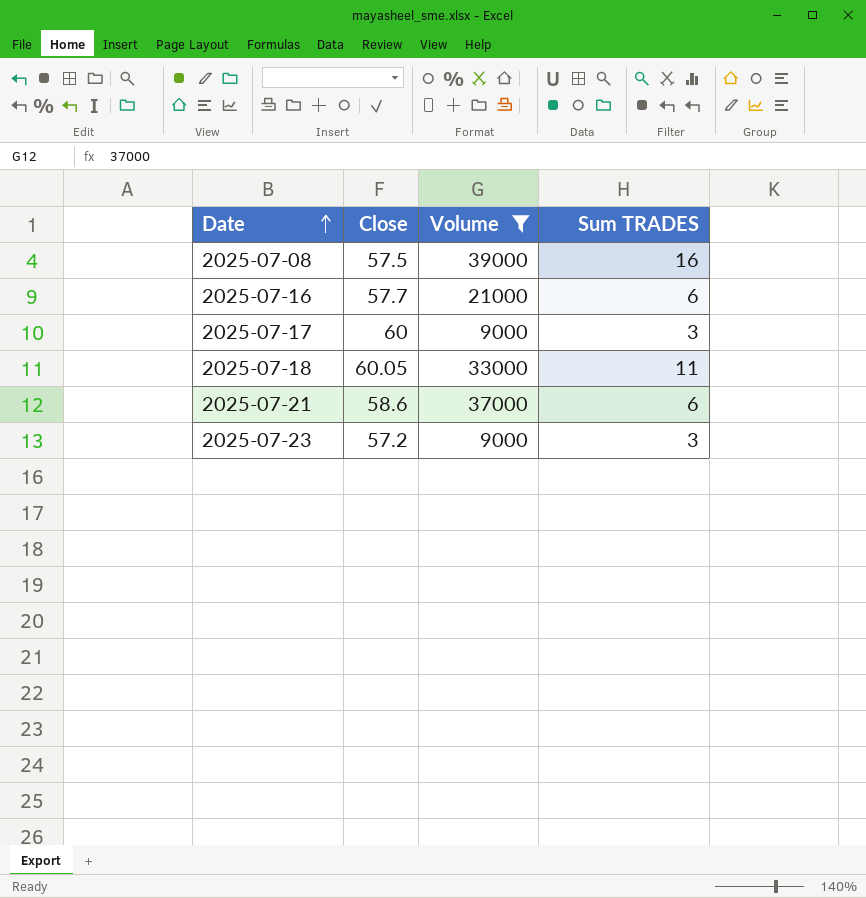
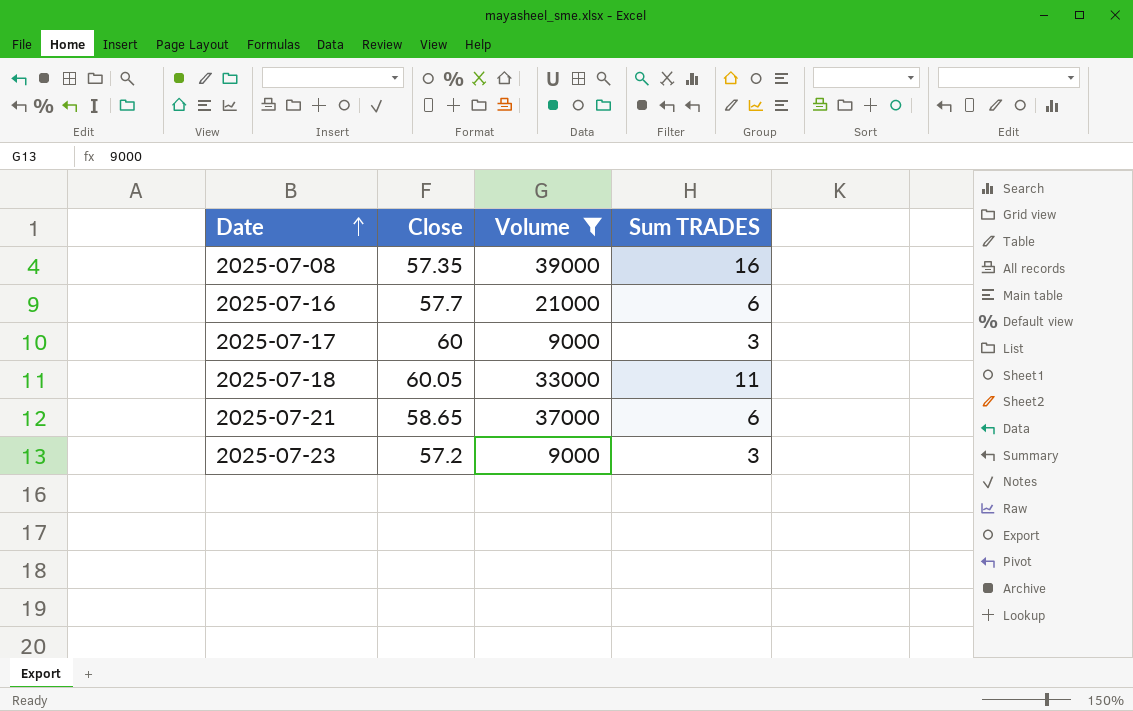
2025-07-08 | Close: 57.5 -> 57.35
2025-07-21 | Close: 58.6 -> 58.65

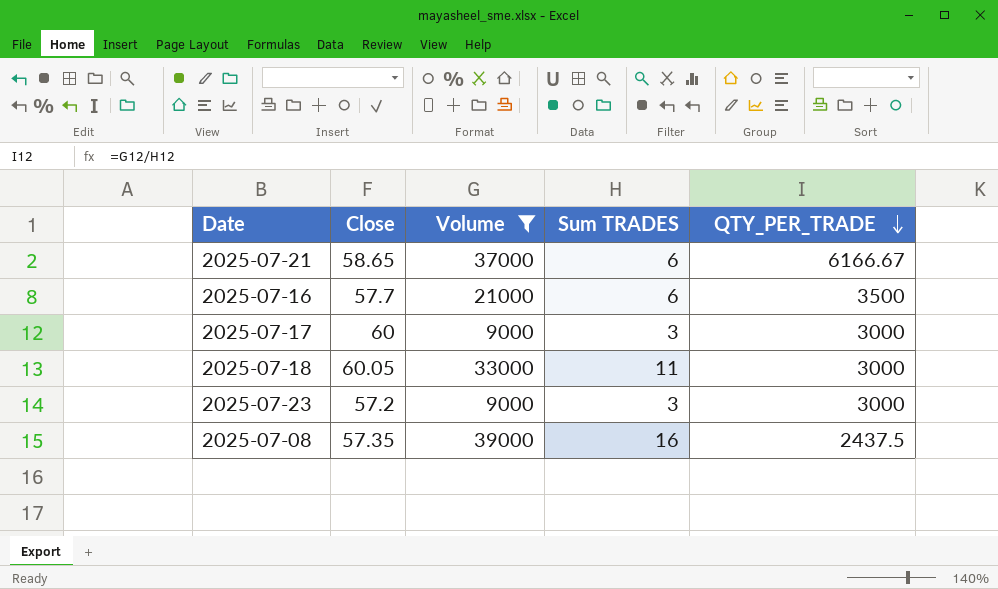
row order: Date ascending -> QTY_PER_TRADE descending
column QTY_PER_TRADE | formula: none -> [Volume] / [Sum TRADES]

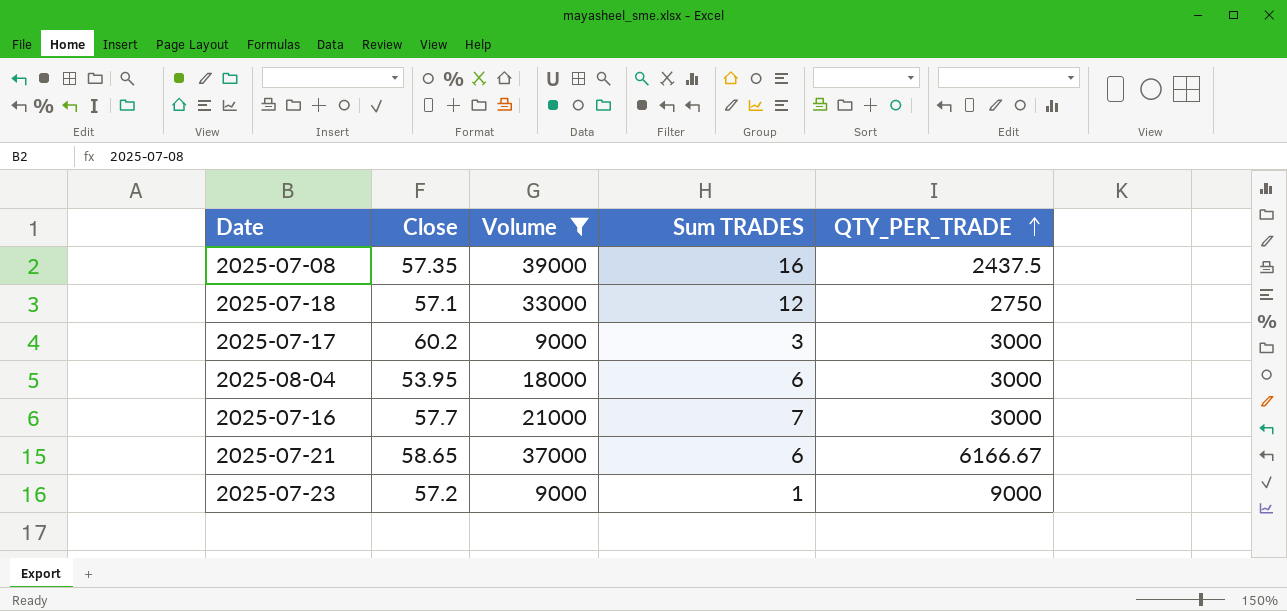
row order: QTY_PER_TRADE descending -> QTY_PER_TRADE ascending
2025-07-18 | Close: 60.05 -> 57.1
2025-07-18 | Sum TRADES: 11 -> 12
2025-07-18 | QTY_PER_TRADE: 3000 -> 2750
2025-07-17 | Close: 60 -> 60.2
row 2025-08-04: none -> 53.95 | 18000 | 6 | 3000
2025-07-16 | Sum TRADES: 6 -> 7
2025-07-16 | QTY_PER_TRADE: 3500 -> 3000
2025-07-23 | Sum TRADES: 3 -> 1
2025-07-23 | QTY_PER_TRADE: 3000 -> 9000

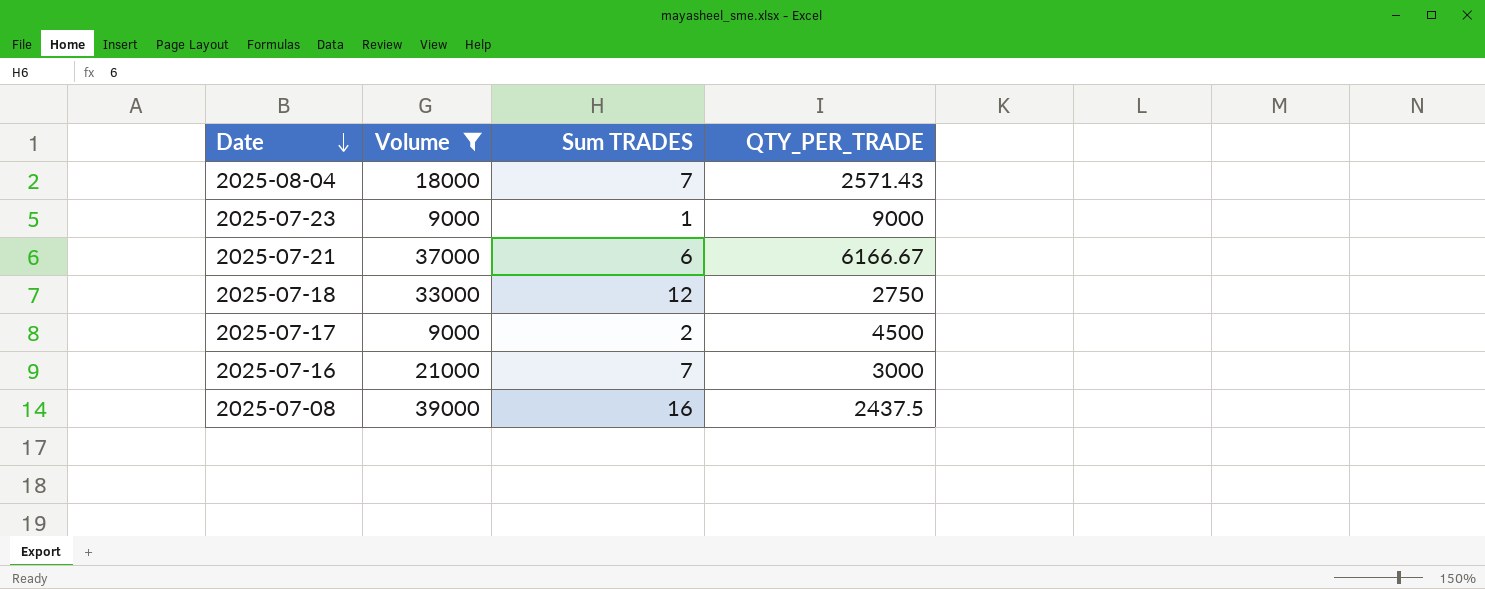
row order: QTY_PER_TRADE ascending -> Date descending
column Close | position: 2 -> none
2025-08-04 | Sum TRADES: 6 -> 7
2025-08-04 | QTY_PER_TRADE: 3000 -> 2571.43
2025-07-17 | Sum TRADES: 3 -> 2
2025-07-17 | QTY_PER_TRADE: 3000 -> 4500

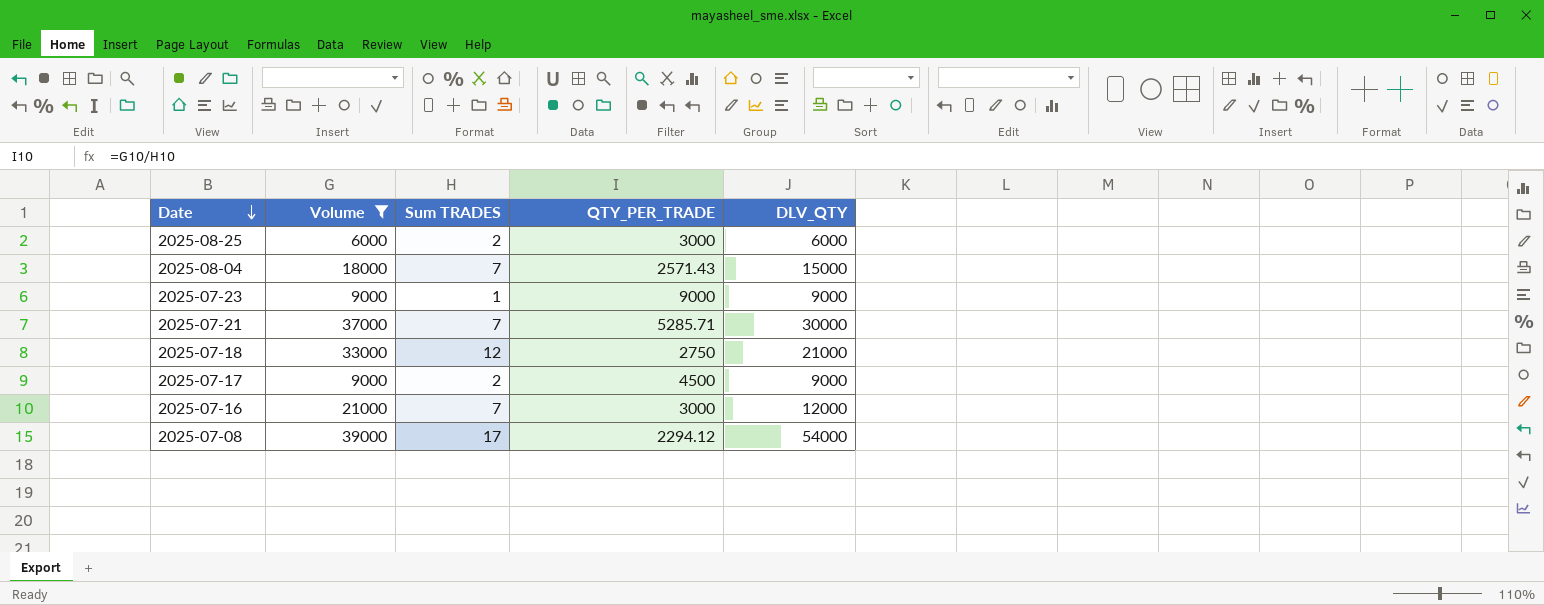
column DLV_QTY | position: none -> 5
row 2025-08-25: none -> 6000 | 2 | 3000 | 6000
2025-07-21 | Sum TRADES: 6 -> 7
2025-07-21 | QTY_PER_TRADE: 6166.67 -> 5285.71
2025-07-08 | Sum TRADES: 16 -> 17
2025-07-08 | QTY_PER_TRADE: 2437.5 -> 2294.12

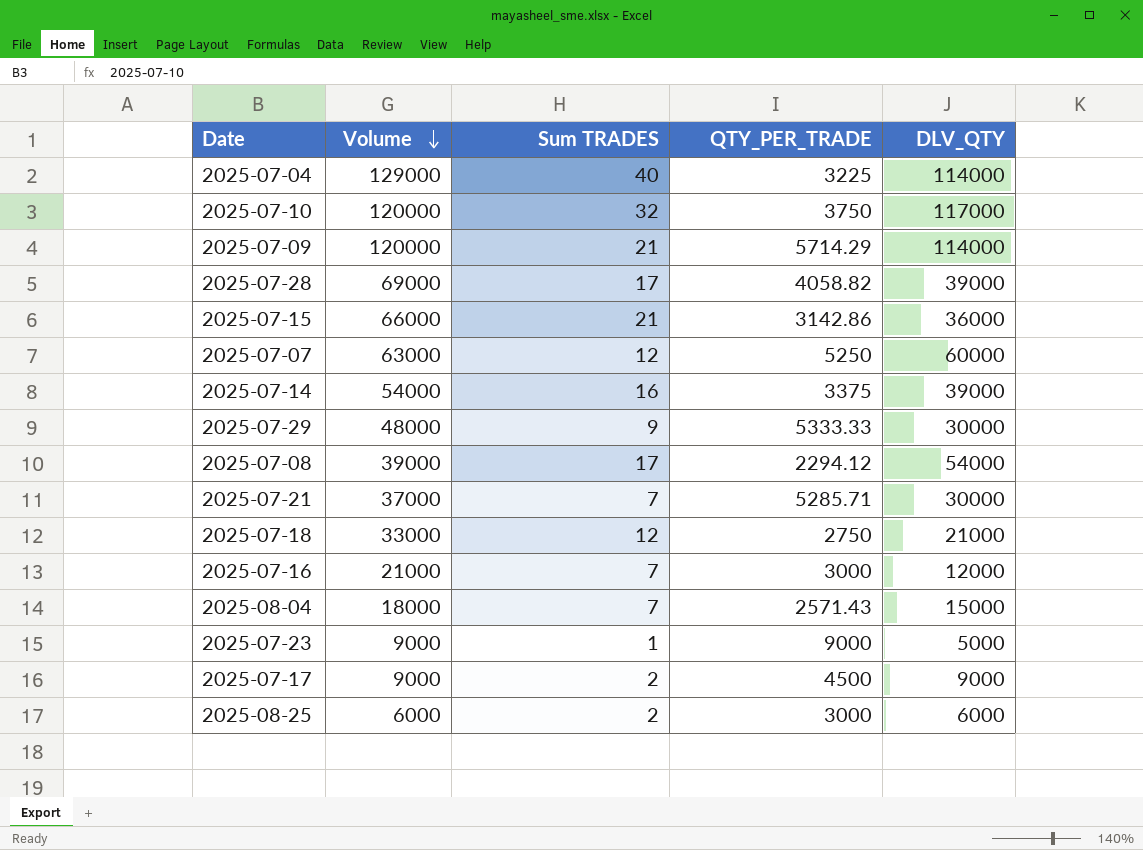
filter: Volume <= 39000 -> none
row order: Date descending -> Volume descending
2025-07-23 | DLV_QTY: 9000 -> 5000

